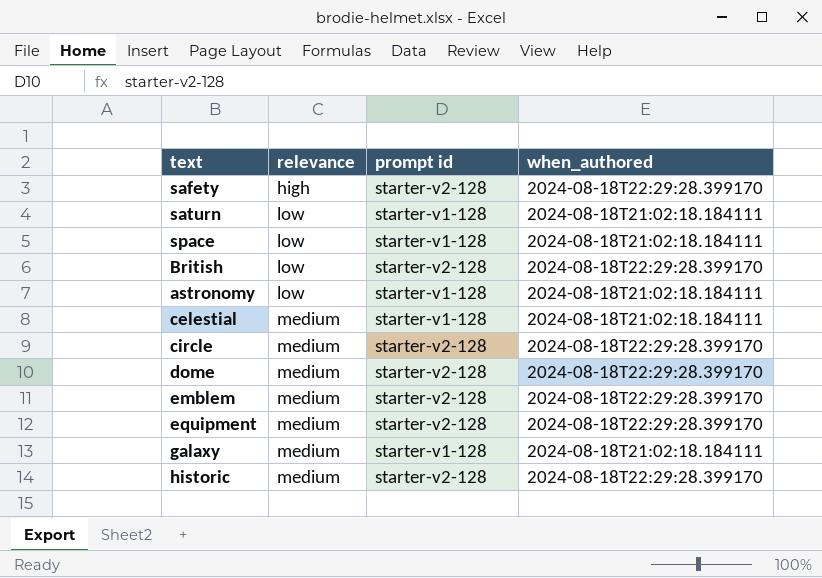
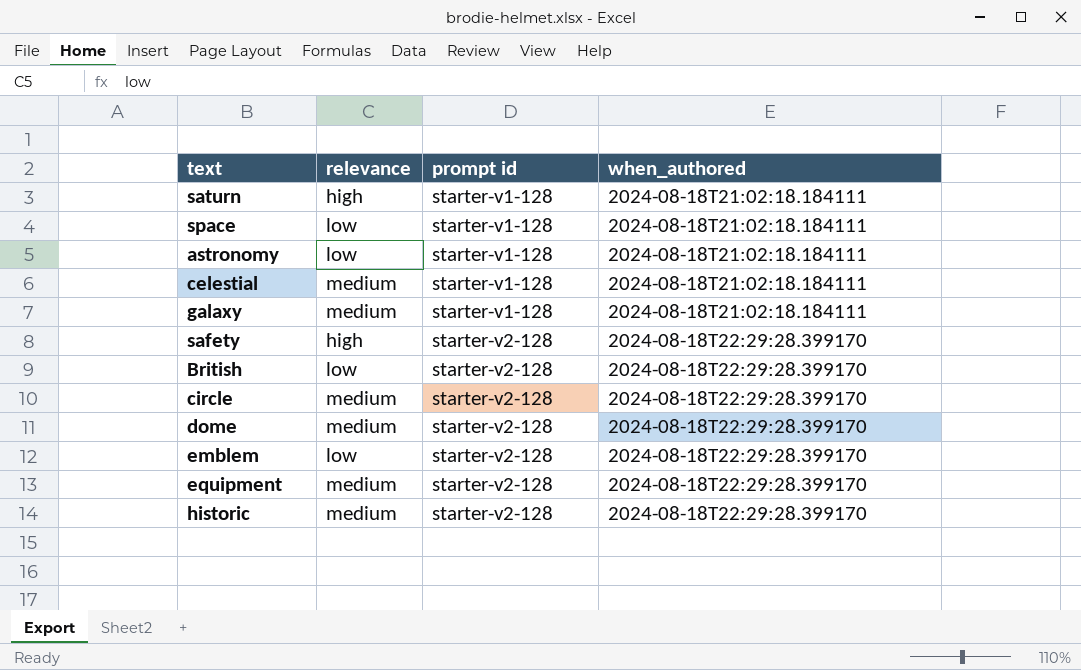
row order: relevance ascending -> prompt id ascending
saturn | relevance: low -> high
emblem | relevance: medium -> low

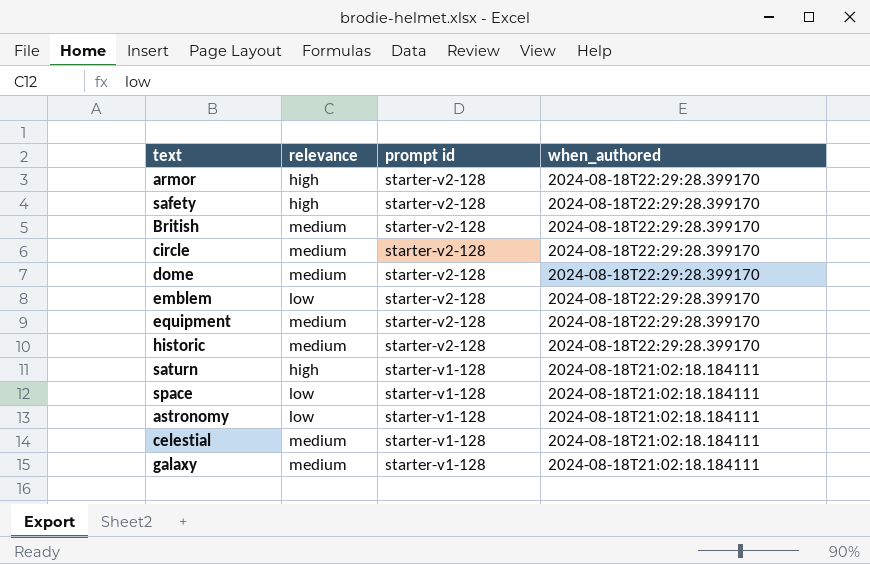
row order: prompt id ascending -> prompt id descending
row armor: none -> high | starter-v2-128 | 2024-08-18T22:29:28.399170
British | relevance: low -> medium

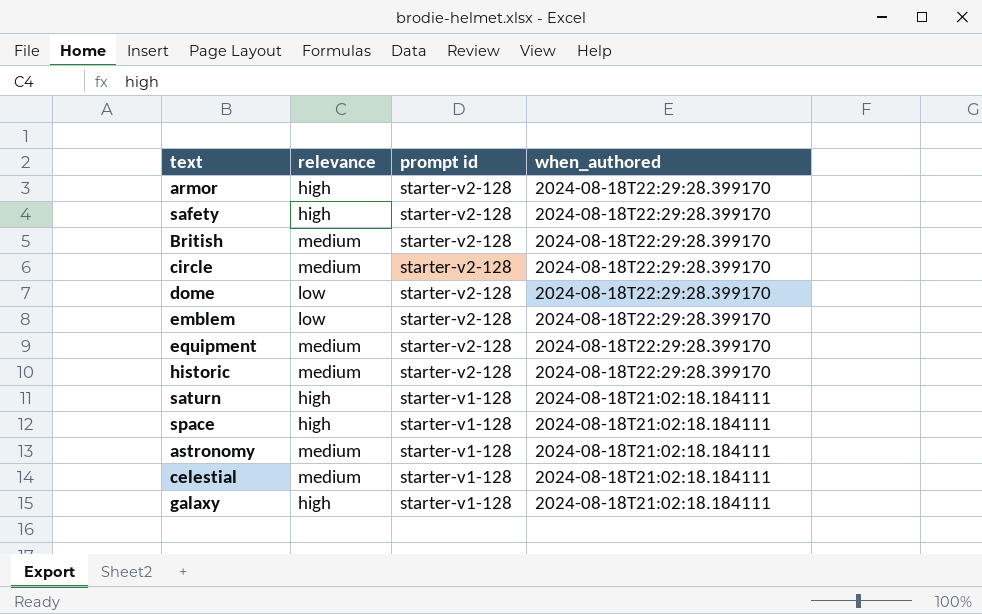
dome | relevance: medium -> low
space | relevance: low -> high
astronomy | relevance: low -> medium
galaxy | relevance: medium -> high

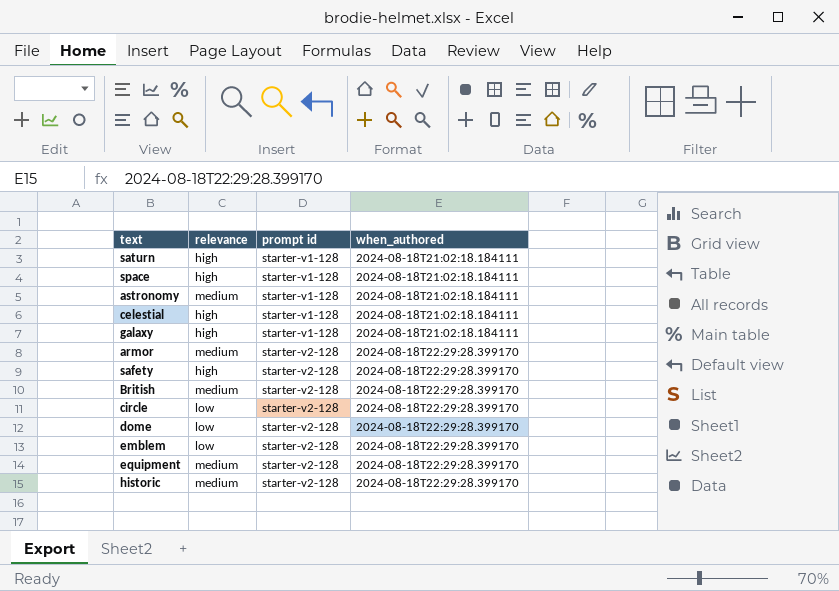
row order: prompt id descending -> prompt id ascending
celestial | relevance: medium -> high
armor | relevance: high -> medium
circle | relevance: medium -> low

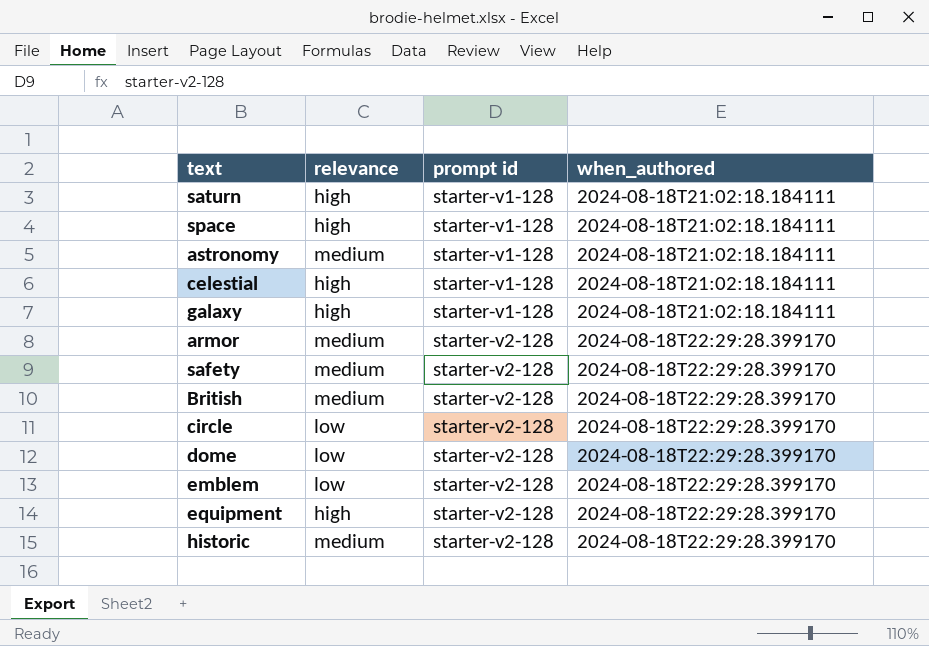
safety | relevance: high -> medium
equipment | relevance: medium -> high

